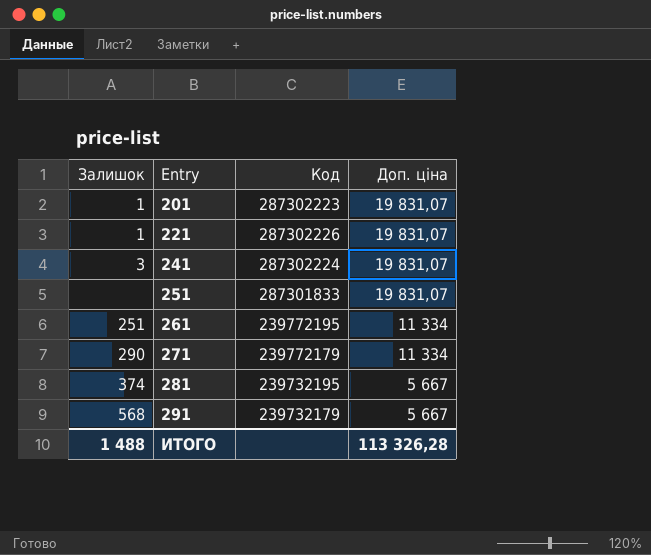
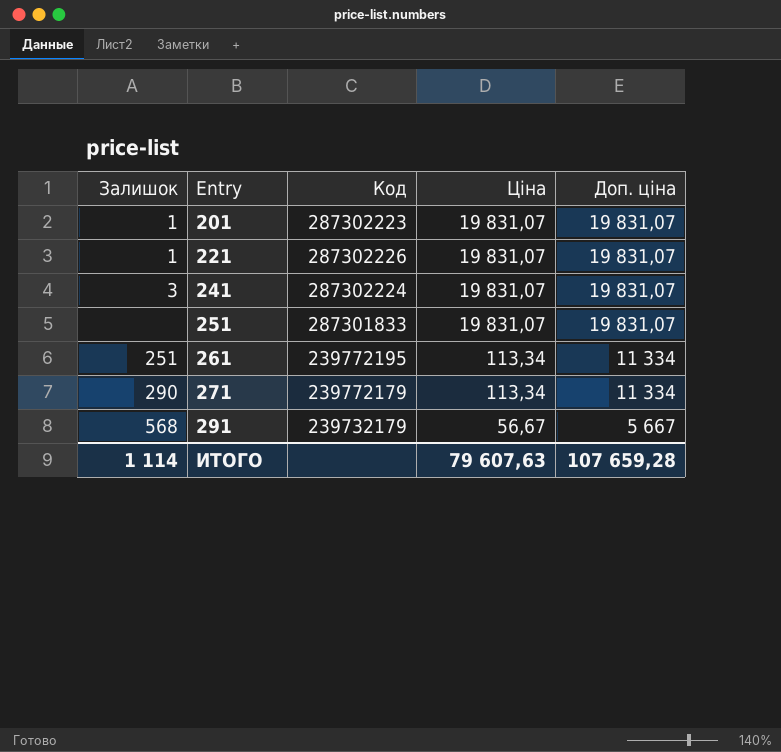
column Ціна | position: none -> 4
row 281: 374 | 239732195 | 5 667 -> none
ИТОГО | Залишок: 1 488 -> 1 114
ИТОГО | Доп. ціна: 113 326,28 -> 107 659,28

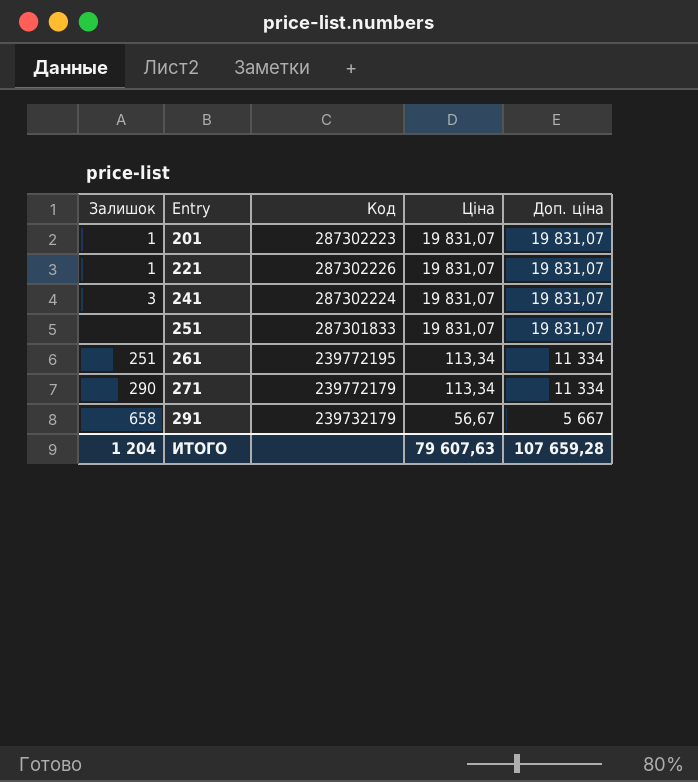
291 | Залишок: 568 -> 658
ИТОГО | Залишок: 1 114 -> 1 204

